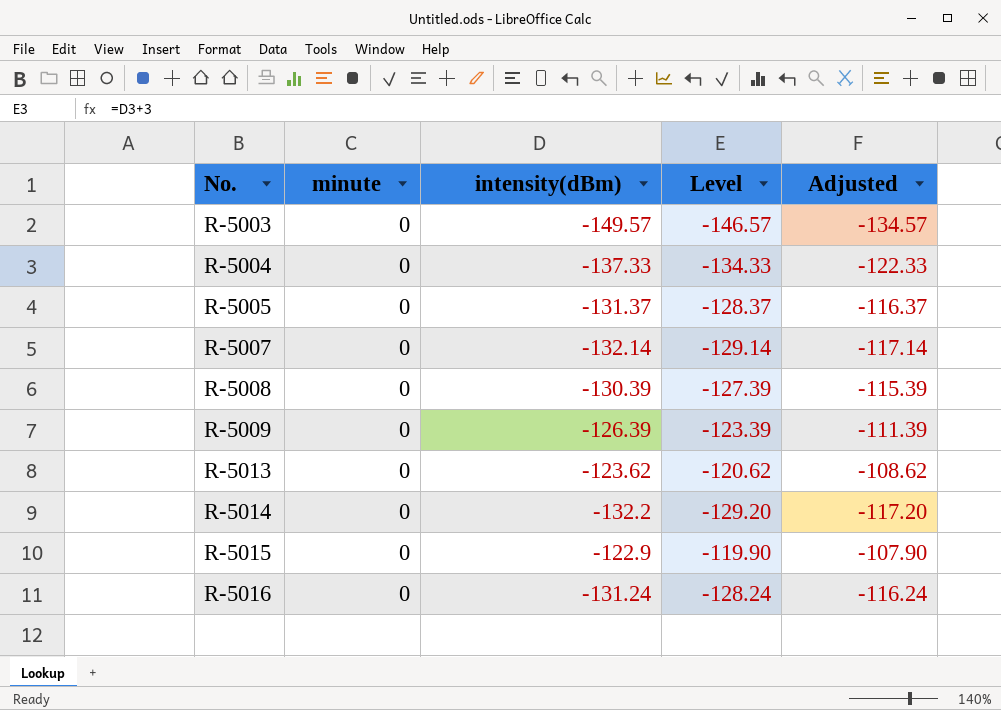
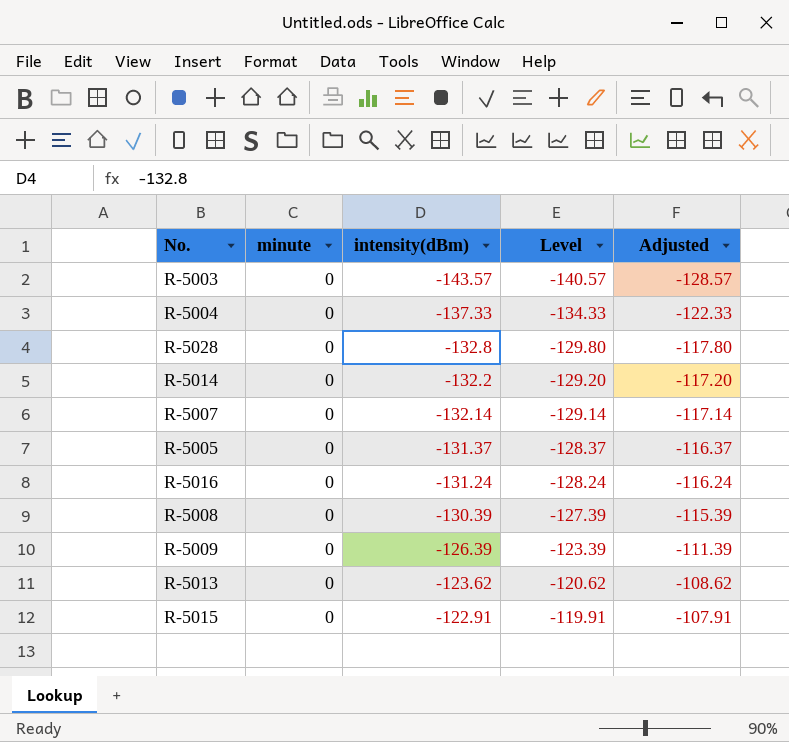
row order: No. ascending -> intensity(dBm) ascending
R-5003 | intensity(dBm): -149.57 -> -143.57
R-5003 | Level: -146.57 -> -140.57
R-5003 | Adjusted: -134.57 -> -128.57
row R-5028: none -> 0 | -132.8 | -129.80 | -117.80
R-5015 | intensity(dBm): -122.9 -> -122.91
R-5015 | Level: -119.90 -> -119.91
R-5015 | Adjusted: -107.90 -> -107.91

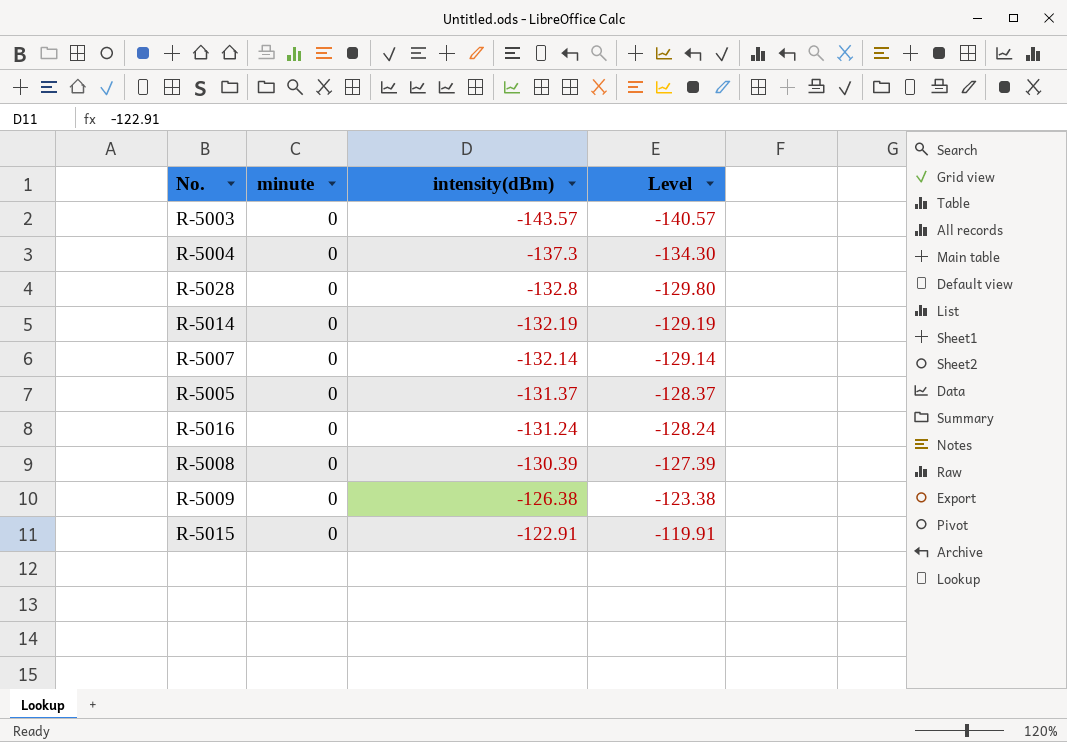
column Adjusted | formula: [intensity(dBm)] + 15 -> none
row R-5013: 0 | -123.62 | -120.62 | -108.62 -> none
R-5004 | intensity(dBm): -137.33 -> -137.3
R-5004 | Level: -134.33 -> -134.30
R-5014 | intensity(dBm): -132.2 -> -132.19
R-5014 | Level: -129.20 -> -129.19
R-5009 | intensity(dBm): -126.39 -> -126.38
R-5009 | Level: -123.39 -> -123.38

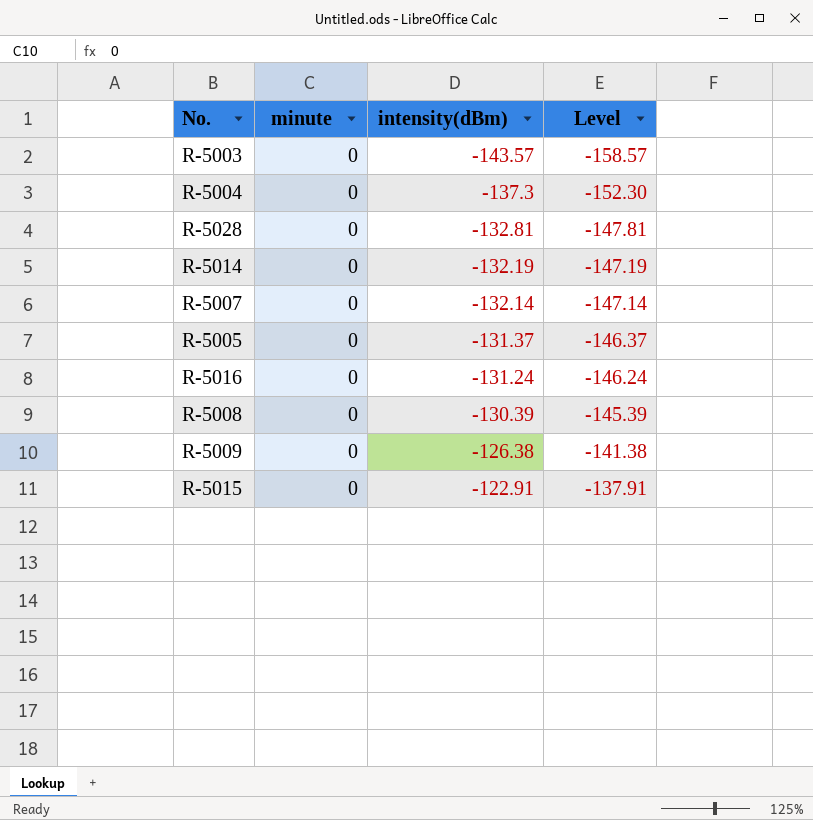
column Level | formula: [intensity(dBm)] + 3 -> [intensity(dBm)] - 15
R-5028 | intensity(dBm): -132.8 -> -132.81

